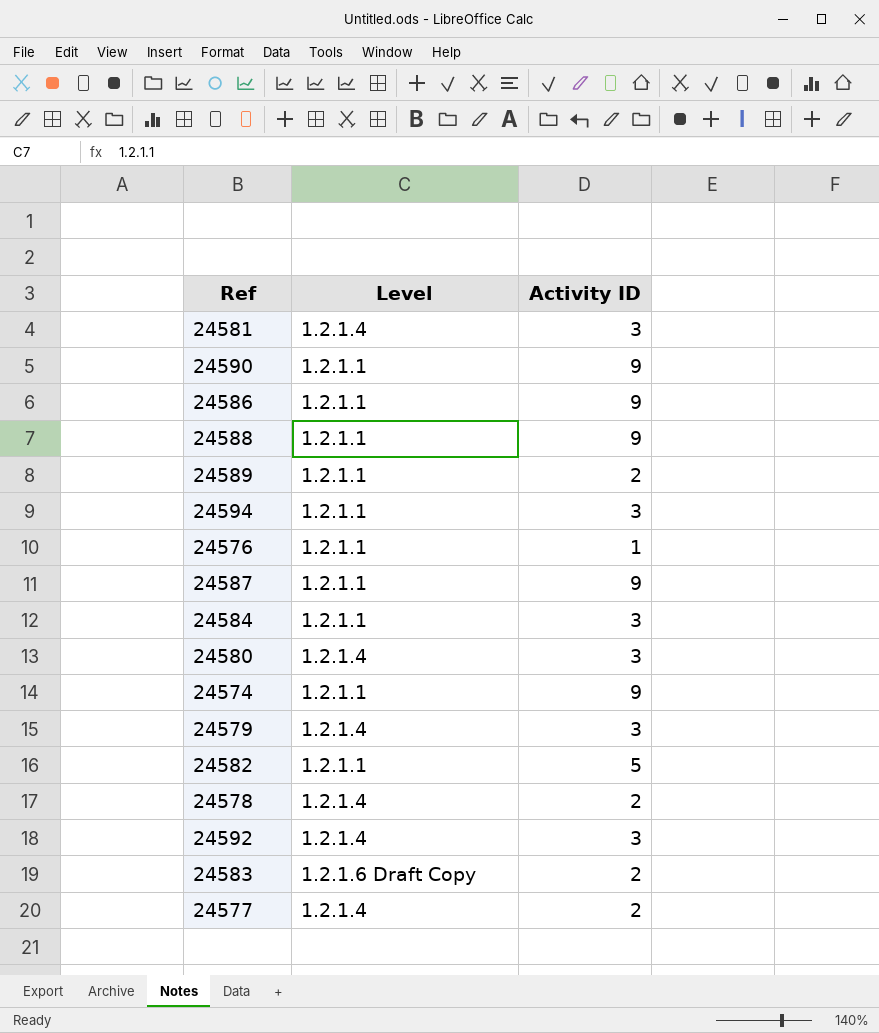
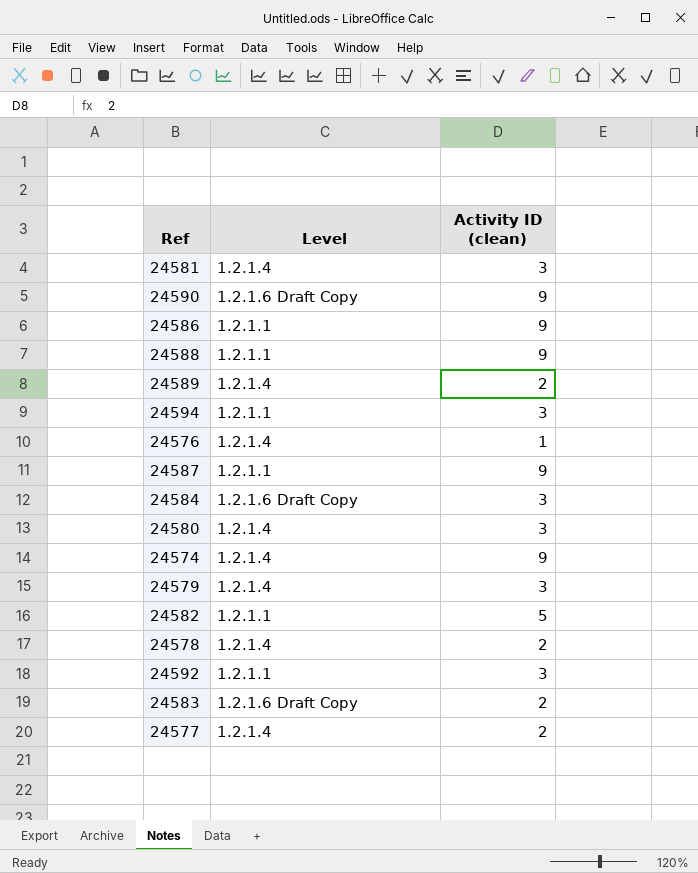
column name: Activity ID -> Activity ID (clean)
24590 | Level: 1.2.1.1 -> 1.2.1.6 Draft Copy
24589 | Level: 1.2.1.1 -> 1.2.1.4
24576 | Level: 1.2.1.1 -> 1.2.1.4
24584 | Level: 1.2.1.1 -> 1.2.1.6 Draft Copy
24574 | Level: 1.2.1.1 -> 1.2.1.4
24592 | Level: 1.2.1.4 -> 1.2.1.1

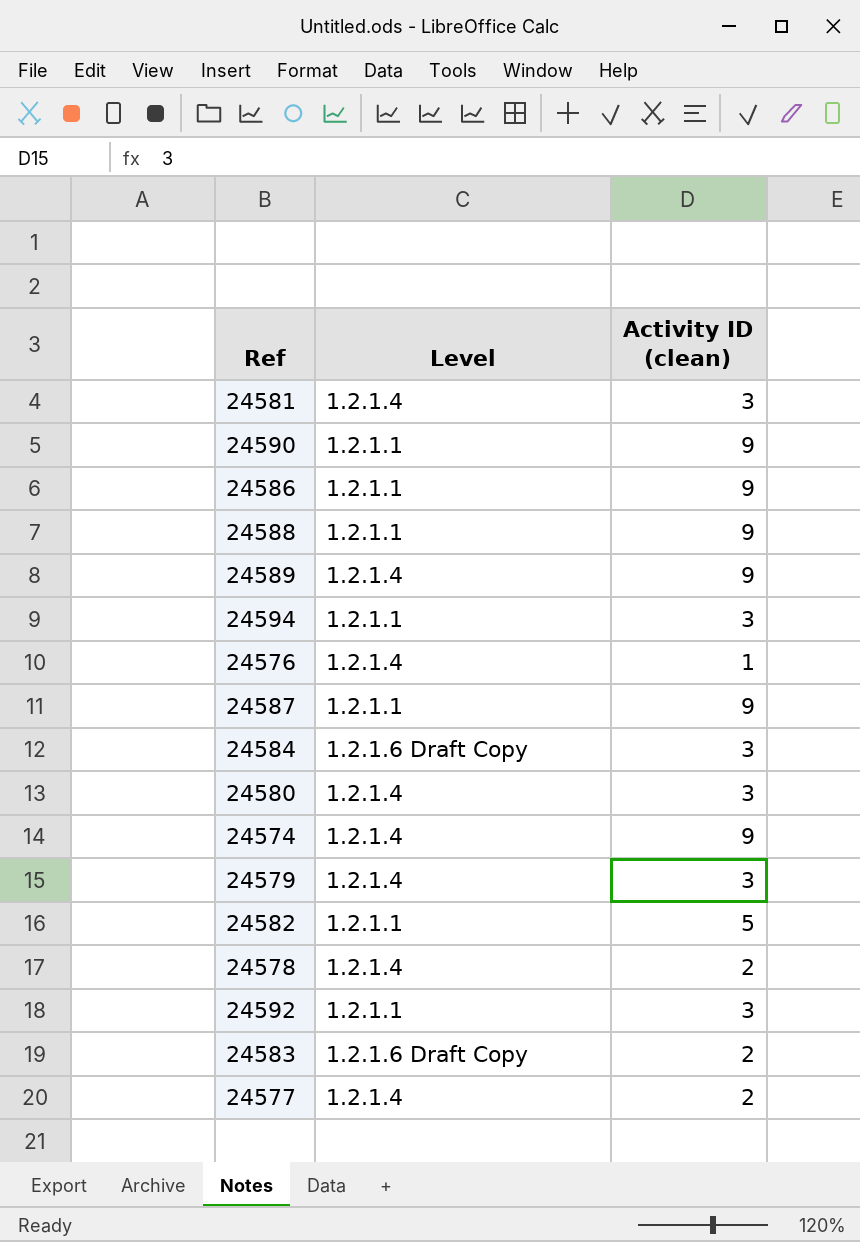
24590 | Level: 1.2.1.6 Draft Copy -> 1.2.1.1
24589 | Activity ID (clean): 2 -> 9

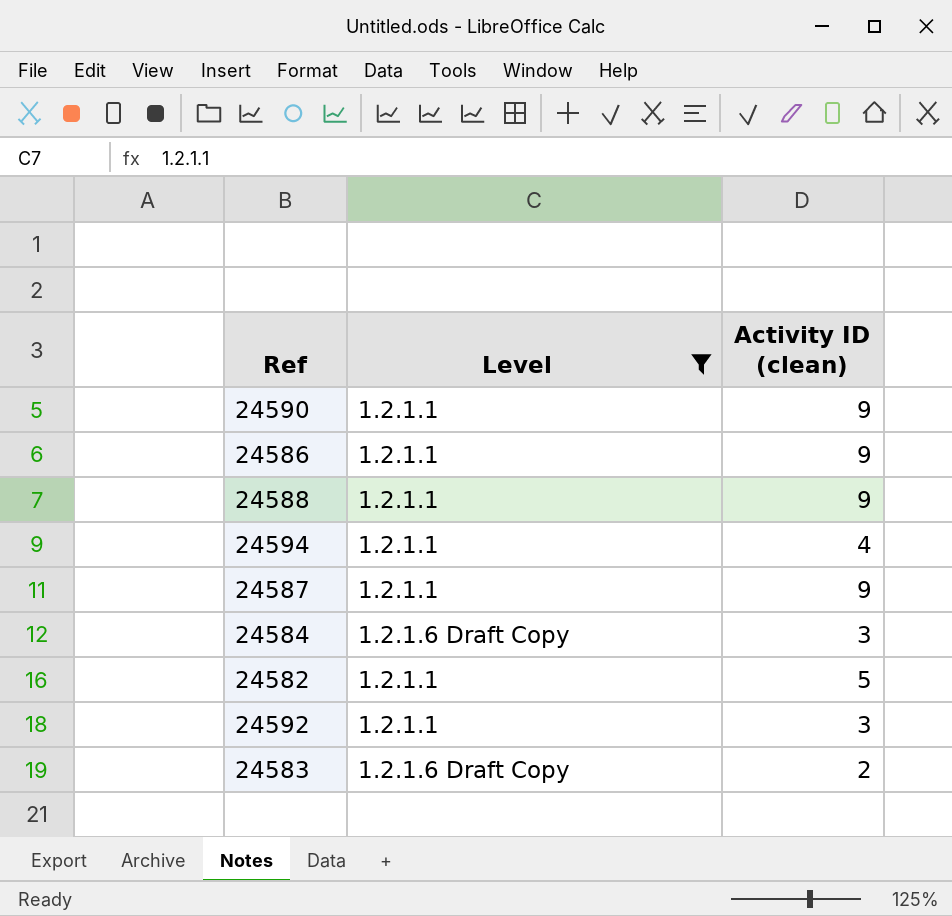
filter: none -> Level != 1.2.1.4
24594 | Activity ID (clean): 3 -> 4

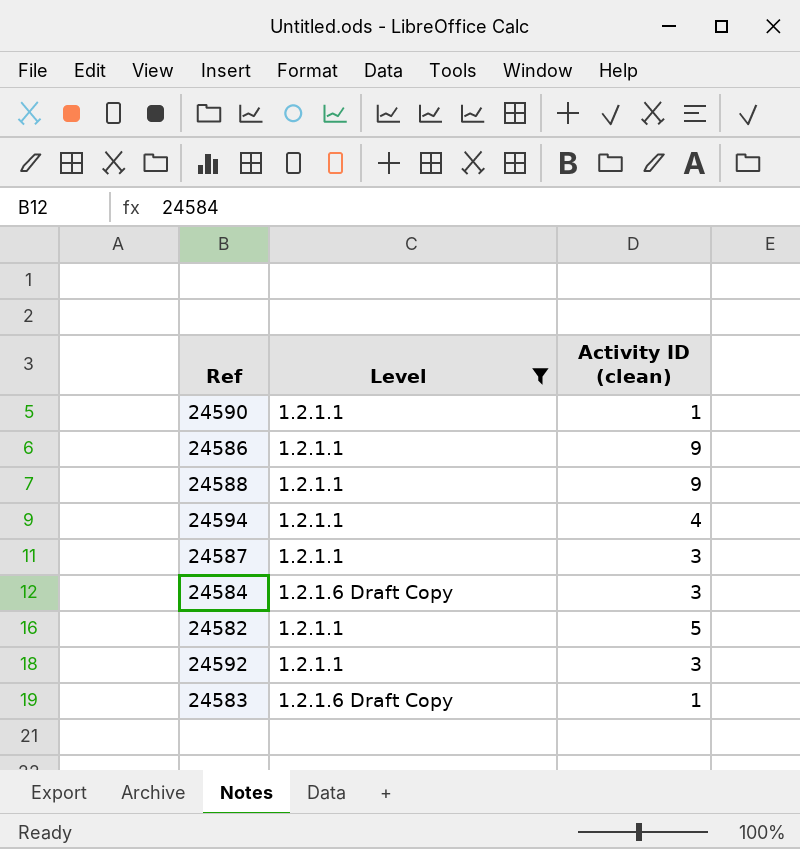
24590 | Activity ID (clean): 9 -> 1
24587 | Activity ID (clean): 9 -> 3
24583 | Activity ID (clean): 2 -> 1

